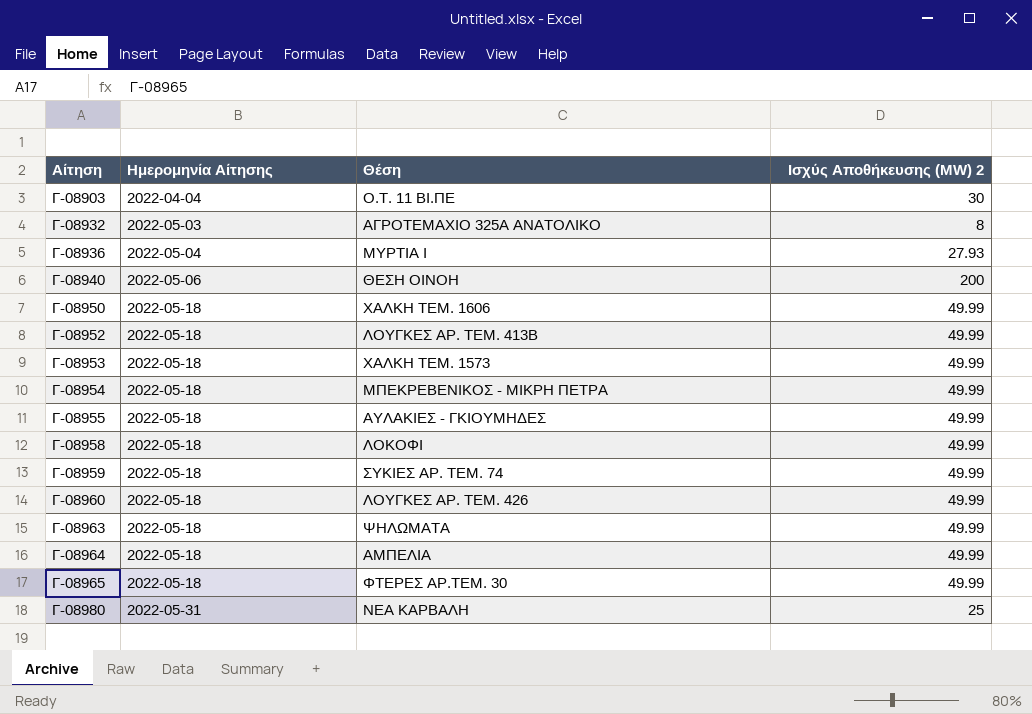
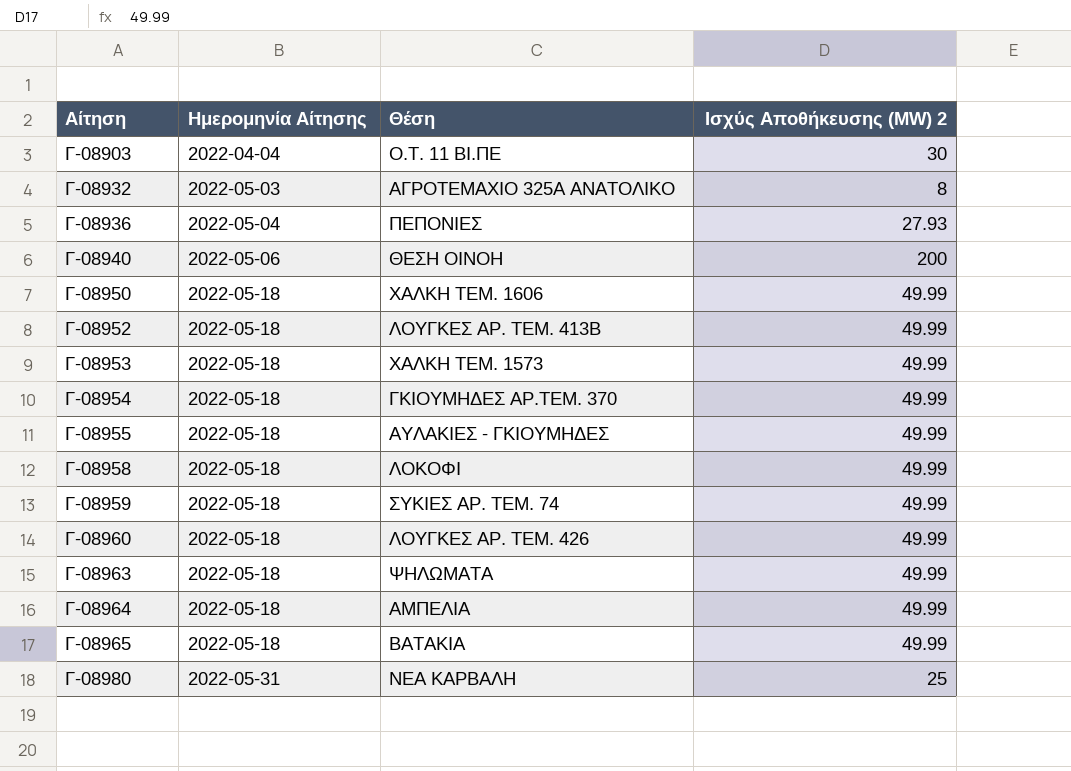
Γ-08936 | Θέση: ΜΥΡΤΙΑ Ι -> ΠΕΠΟΝΙΕΣ
Γ-08954 | Θέση: ΜΠΕΚΡΕΒΕΝΙΚΟΣ - ΜΙΚΡΗ ΠΕΤΡΑ -> ΓΚΙΟΥΜΗΔΕΣ ΑΡ.ΤΕΜ. 370
Γ-08965 | Θέση: ΦΤΕΡΕΣ ΑΡ.ΤΕΜ. 30 -> ΒΑΤΑΚΙΑ

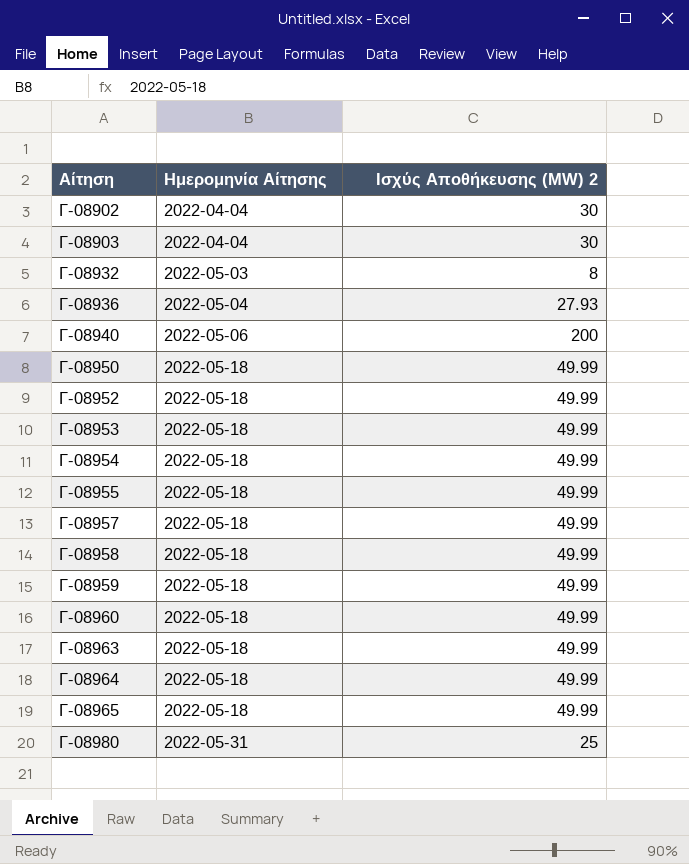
column Θέση | position: 3 -> none
row Γ-08902: none -> 2022-04-04 | 30
row Γ-08957: none -> 2022-05-18 | 49.99

